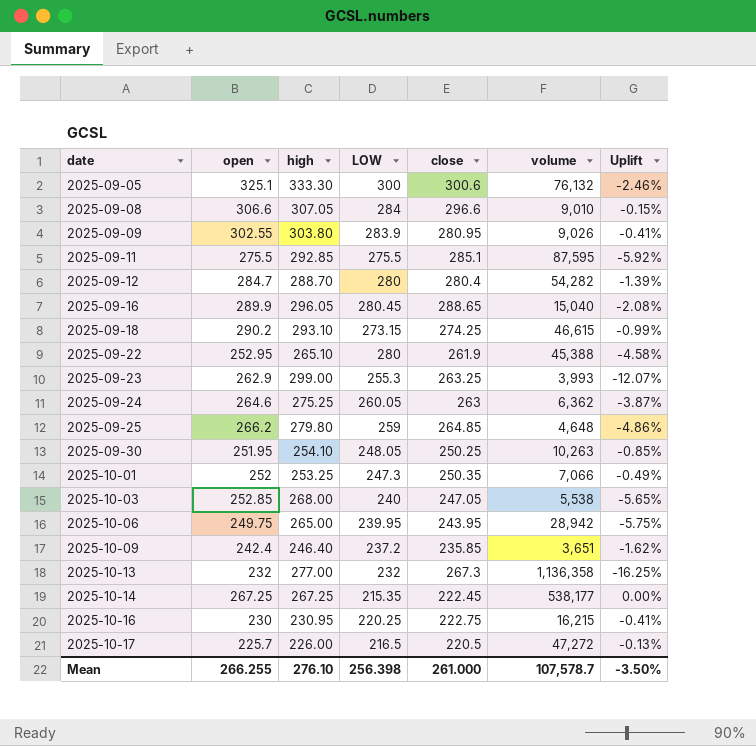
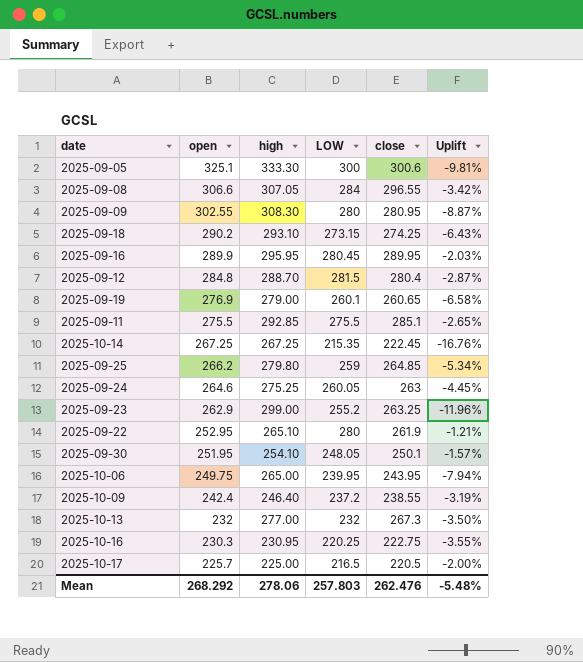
row order: date ascending -> open descending
column volume | position: 6 -> none
column Uplift | formula: ([open] - [high]) / [high] -> ([close] - [high]) / [high]
row 2025-10-01: 252 | 253.25 | 247.3 | 250.35 | 7,066 | -0.49% -> none
row 2025-10-03: 252.85 | 268.00 | 240 | 247.05 | 5,538 | -5.65% -> none
2025-09-08 | close: 296.6 -> 296.55
2025-09-09 | high: 303.80 -> 308.30
2025-09-09 | LOW: 283.9 -> 280
2025-09-16 | high: 296.05 -> 295.95
2025-09-16 | close: 288.65 -> 289.95
2025-09-12 | open: 284.7 -> 284.8
2025-09-12 | LOW: 280 -> 281.5
row 2025-09-19: none -> 276.9 | 279.00 | 260.1 | 260.65 | -6.58%
2025-09-23 | LOW: 255.3 -> 255.2
2025-09-30 | close: 250.25 -> 250.1
2025-10-09 | close: 235.85 -> 238.55
2025-10-16 | open: 230 -> 230.3
2025-10-17 | high: 226.00 -> 225.00
Mean | open: 266.255 -> 268.292
Mean | high: 276.10 -> 278.06
Mean | LOW: 256.398 -> 257.803
Mean | close: 261.000 -> 262.476
Mean | Uplift: -3.50% -> -5.48%

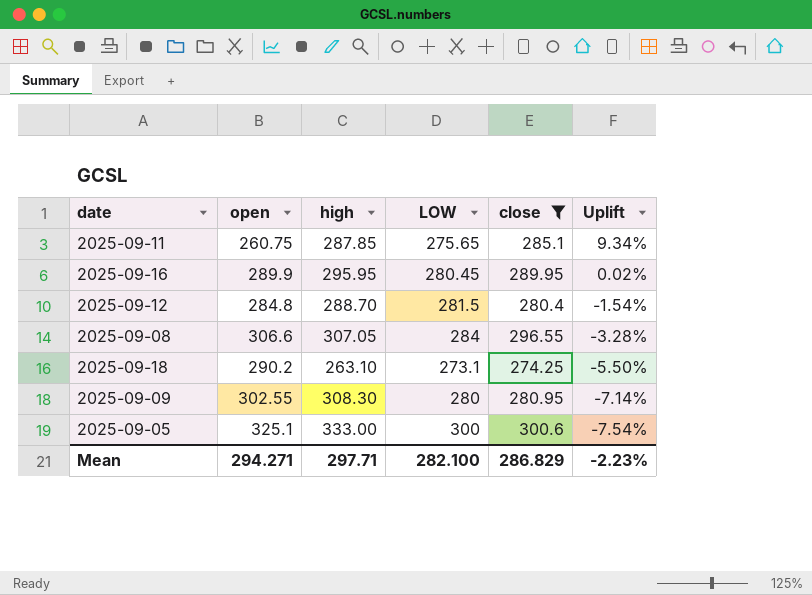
filter: none -> close >= 274.25
row order: open descending -> Uplift descending
column Uplift | formula: ([close] - [high]) / [high] -> ([close] - [open]) / [open]
2025-09-11 | open: 275.5 -> 260.75
2025-09-11 | high: 292.85 -> 287.85
2025-09-11 | LOW: 275.5 -> 275.65
2025-09-18 | high: 293.10 -> 263.10
2025-09-18 | LOW: 273.15 -> 273.1
2025-09-05 | high: 333.30 -> 333.00
Mean | open: 268.292 -> 294.271
Mean | high: 278.06 -> 297.71
Mean | LOW: 257.803 -> 282.100
Mean | close: 262.476 -> 286.829
Mean | Uplift: -5.48% -> -2.23%

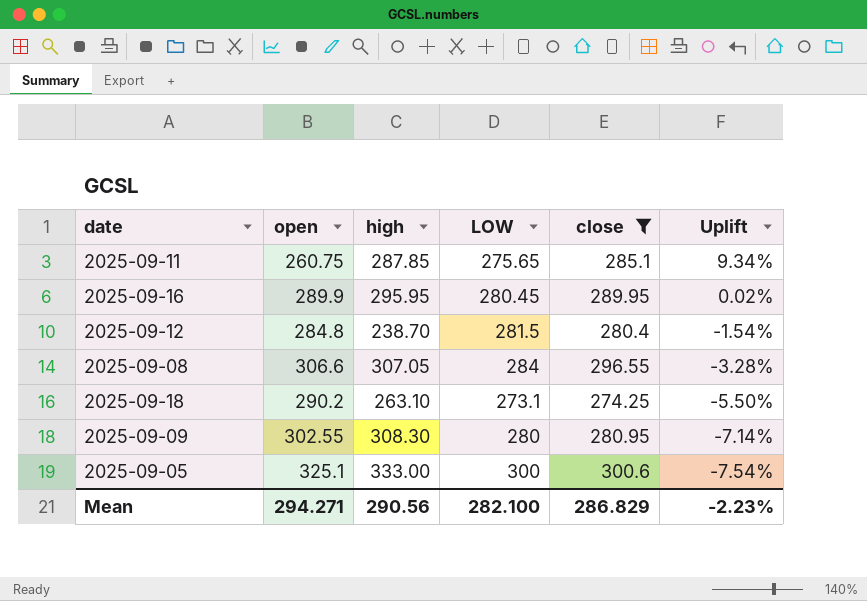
2025-09-12 | high: 288.70 -> 238.70
Mean | high: 297.71 -> 290.56

